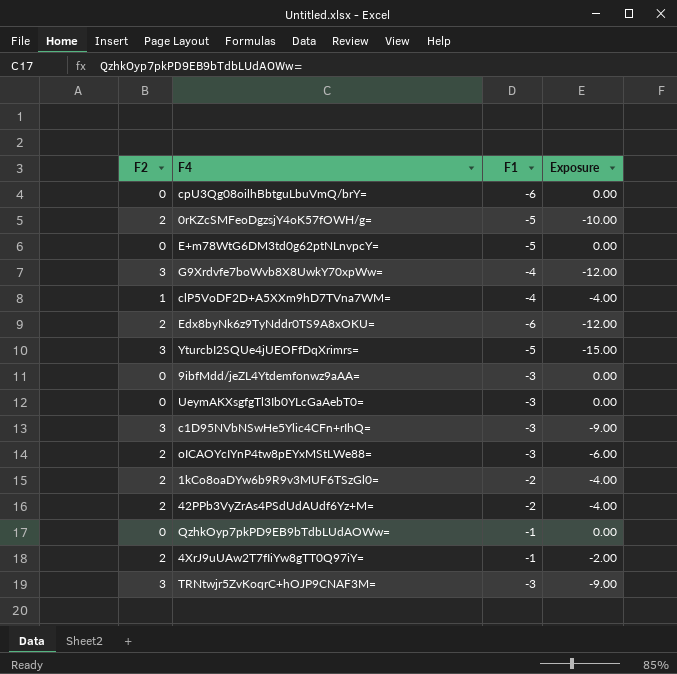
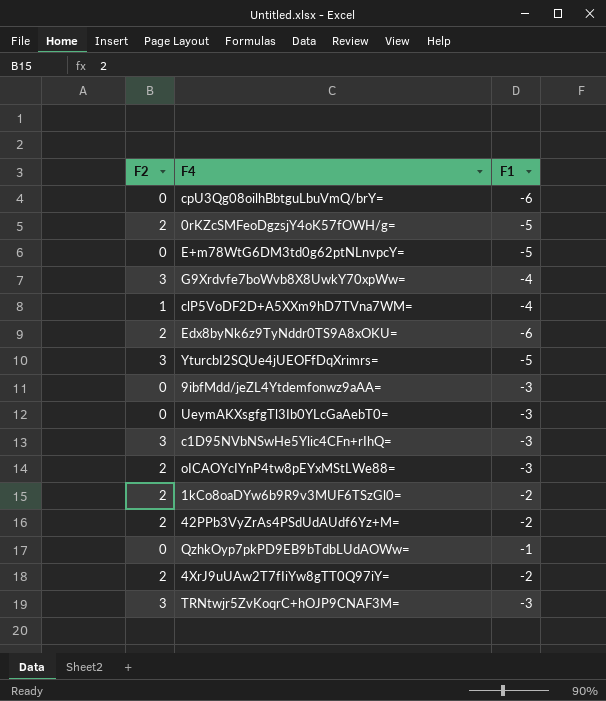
column Exposure | formula: [F2] * [F1] -> none
4XrJ9uUAw2T7fIiYw8gTT0Q97iY= | F1: -1 -> -2

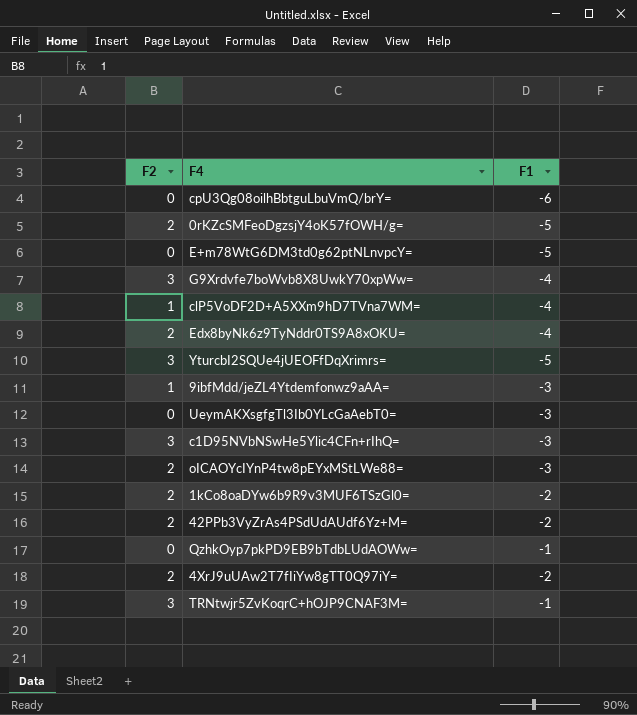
Edx8byNk6z9TyNddr0TS9A8xOKU= | F1: -6 -> -4
9ibfMdd/jeZL4Ytdemfonwz9aAA= | F2: 0 -> 1
TRNtwjr5ZvKoqrC+hOJP9CNAF3M= | F1: -3 -> -1

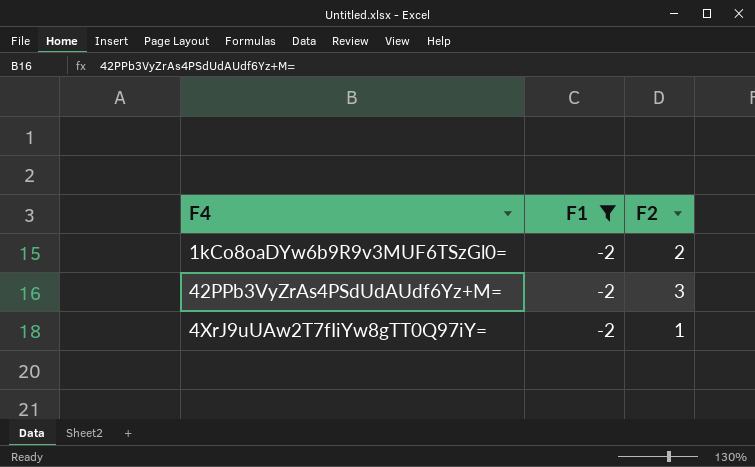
filter: none -> F1 = -2
column F2 | position: 1 -> 3
42PPb3VyZrAs4PSdUdAUdf6Yz+M= | F2: 2 -> 3
4XrJ9uUAw2T7fIiYw8gTT0Q97iY= | F2: 2 -> 1

